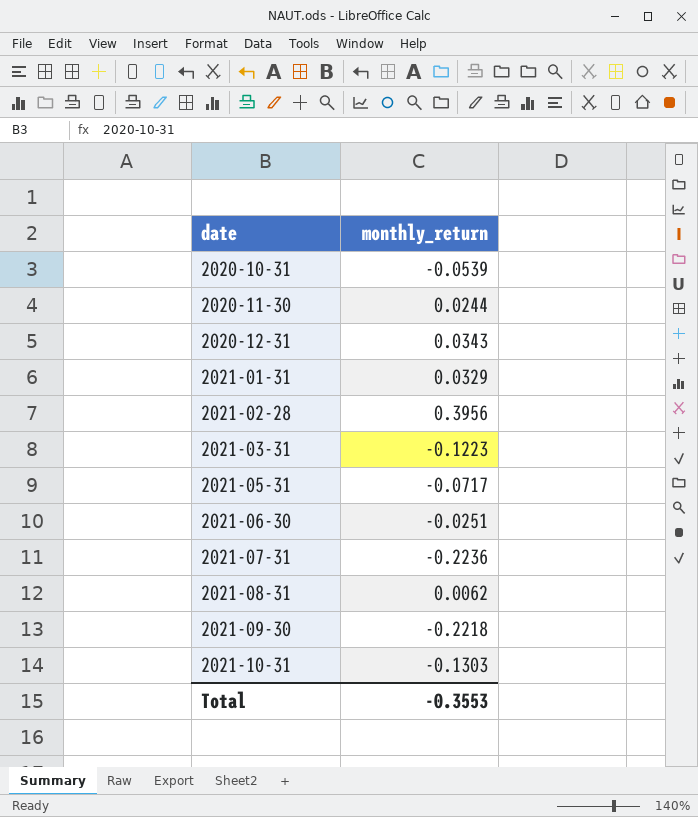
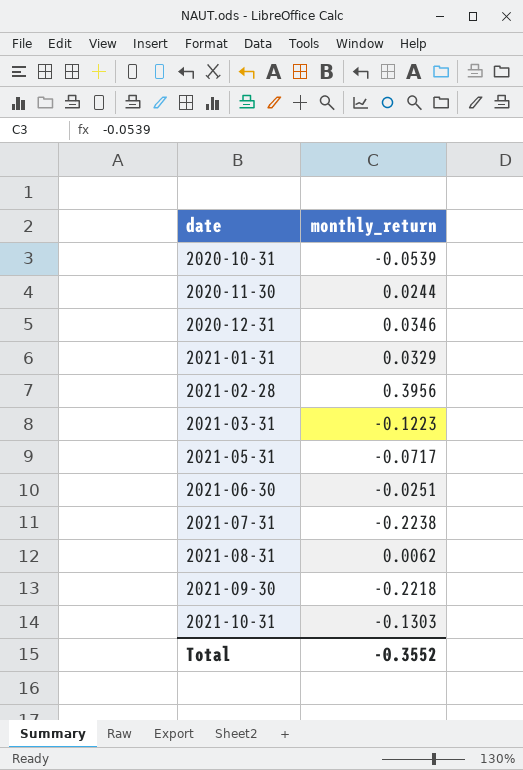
2020-12-31 | monthly_return: 0.0343 -> 0.0346
2021-07-31 | monthly_return: -0.2236 -> -0.2238
Total | monthly_return: -0.3553 -> -0.3552

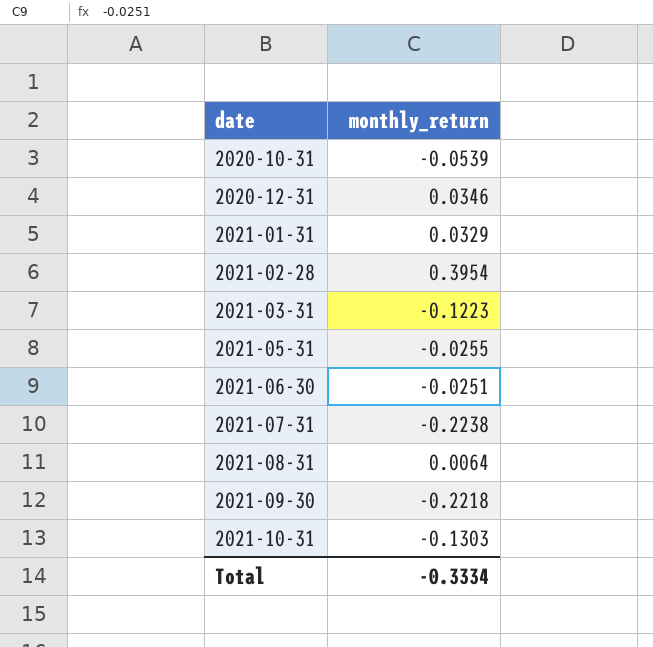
row 2020-11-30: 0.0244 -> none
2021-02-28 | monthly_return: 0.3956 -> 0.3954
2021-05-31 | monthly_return: -0.0717 -> -0.0255
2021-08-31 | monthly_return: 0.0062 -> 0.0064
Total | monthly_return: -0.3552 -> -0.3334

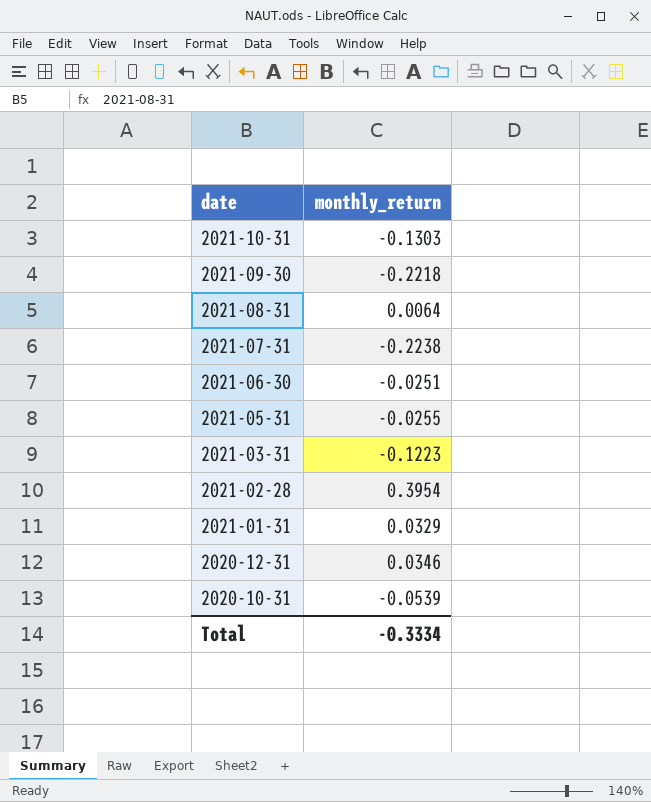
row order: date ascending -> date descending

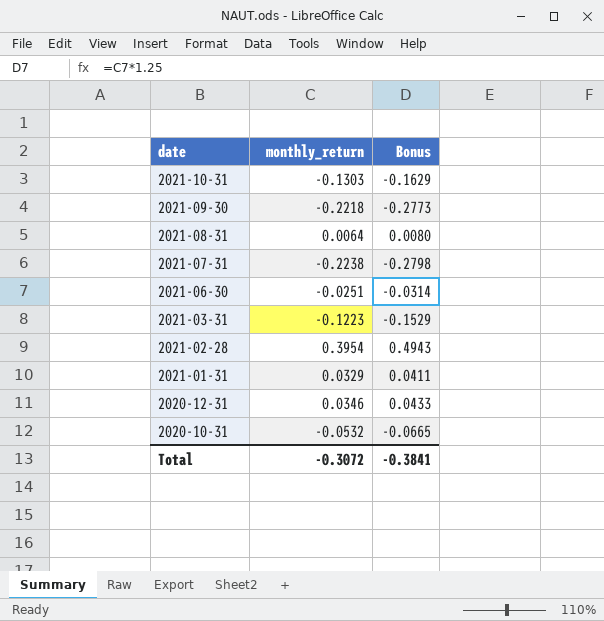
column Bonus | formula: none -> [monthly_return] * 1.25
row 2021-05-31: -0.0255 -> none
2020-10-31 | monthly_return: -0.0539 -> -0.0532
Total | monthly_return: -0.3334 -> -0.3072

